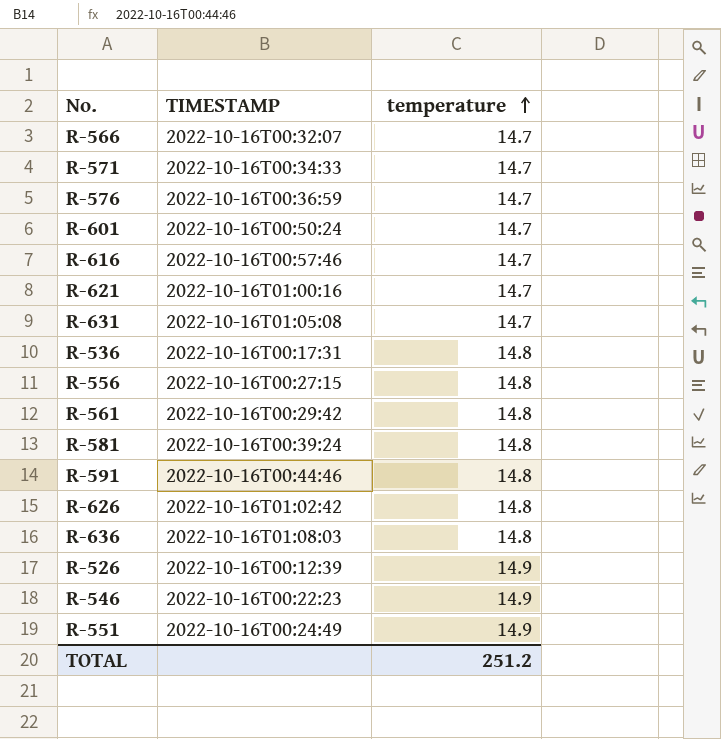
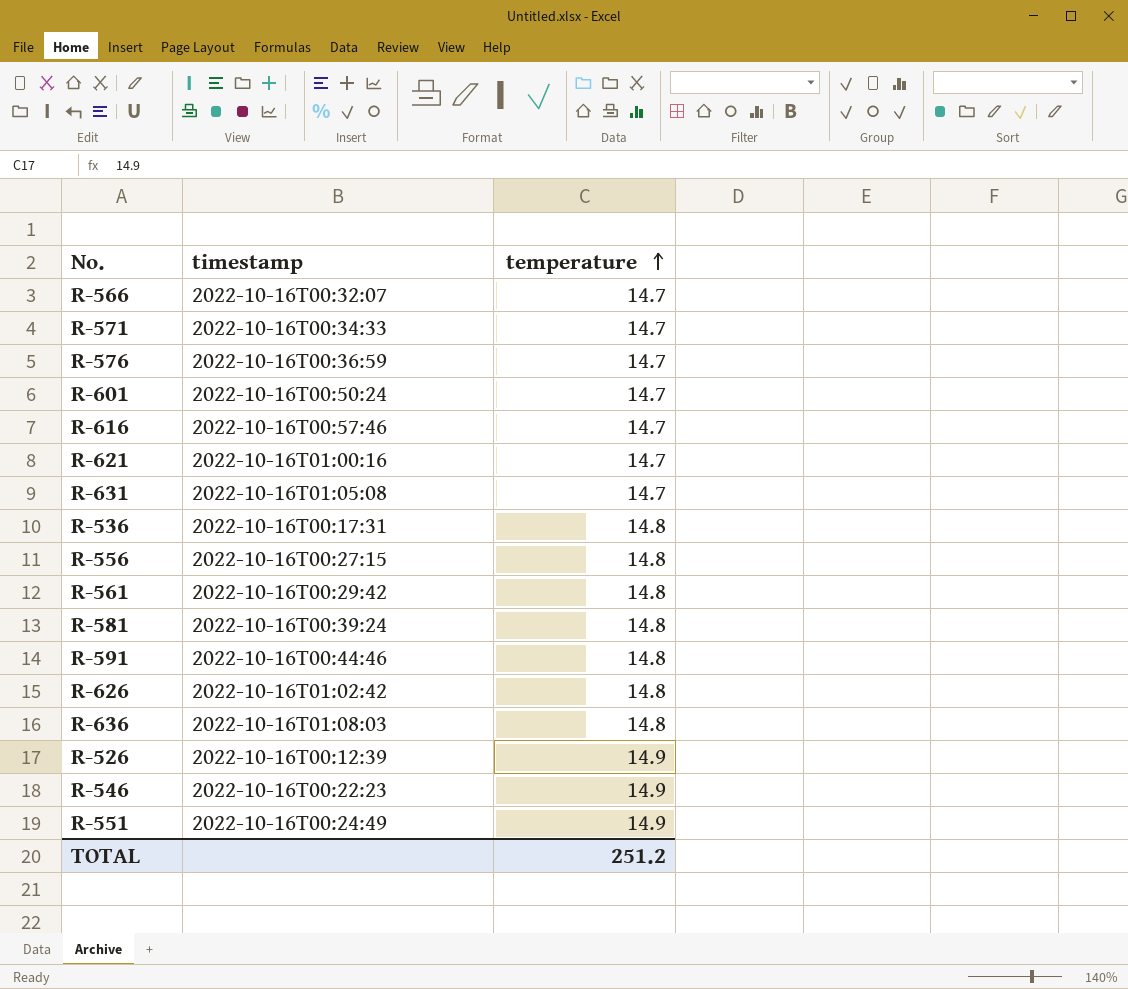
column name: TIMESTAMP -> timestamp

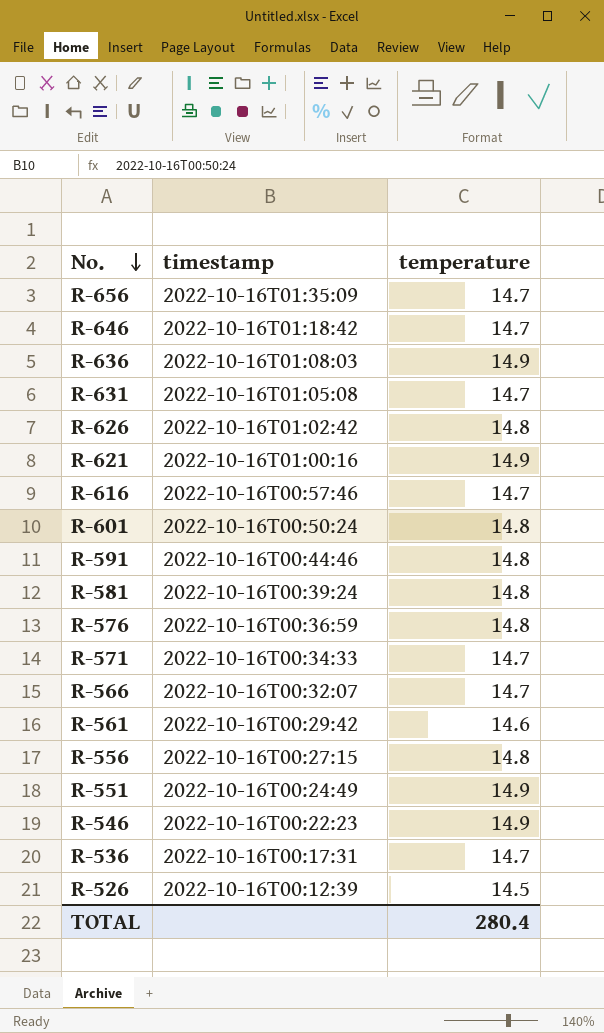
row order: temperature ascending -> No. descending
row R-656: none -> 2022-10-16T01:35:09 | 14.7
row R-646: none -> 2022-10-16T01:18:42 | 14.7
R-636 | temperature: 14.8 -> 14.9
R-621 | temperature: 14.7 -> 14.9
R-601 | temperature: 14.7 -> 14.8
R-576 | temperature: 14.7 -> 14.8
R-561 | temperature: 14.8 -> 14.6
R-536 | temperature: 14.8 -> 14.7
R-526 | temperature: 14.9 -> 14.5
TOTAL | temperature: 251.2 -> 280.4

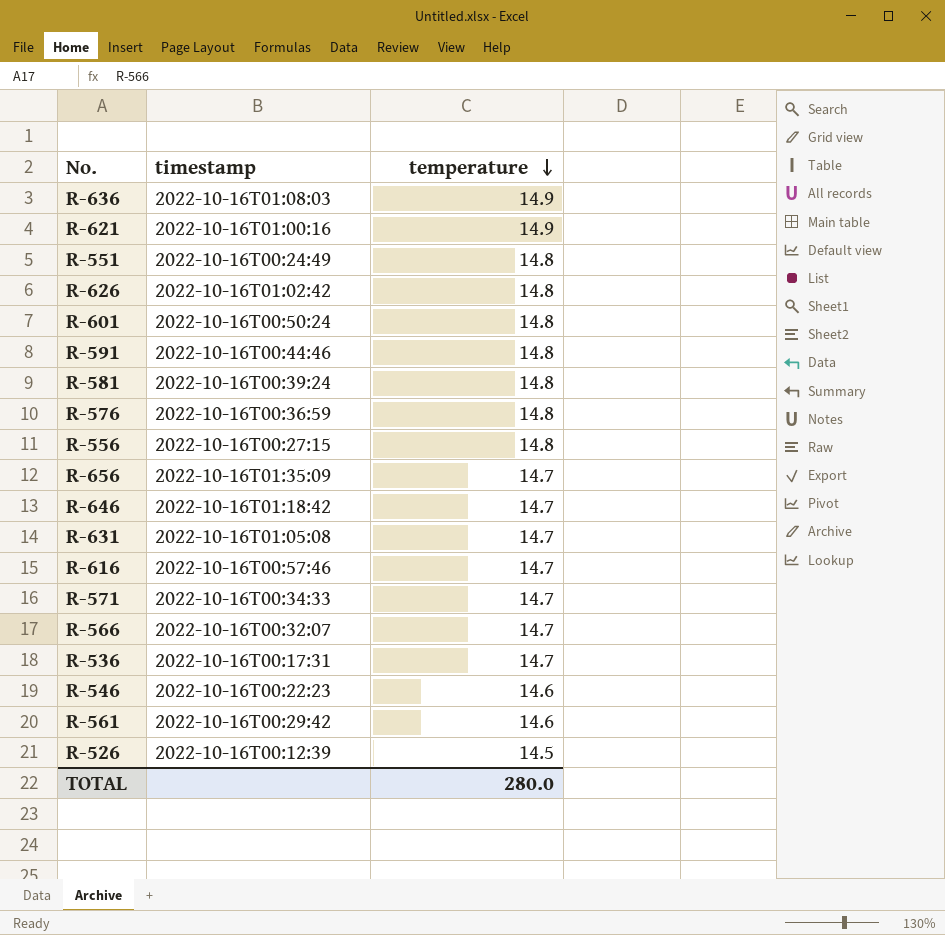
row order: No. descending -> temperature descending
R-551 | temperature: 14.9 -> 14.8
R-546 | temperature: 14.9 -> 14.6
TOTAL | temperature: 280.4 -> 280.0

